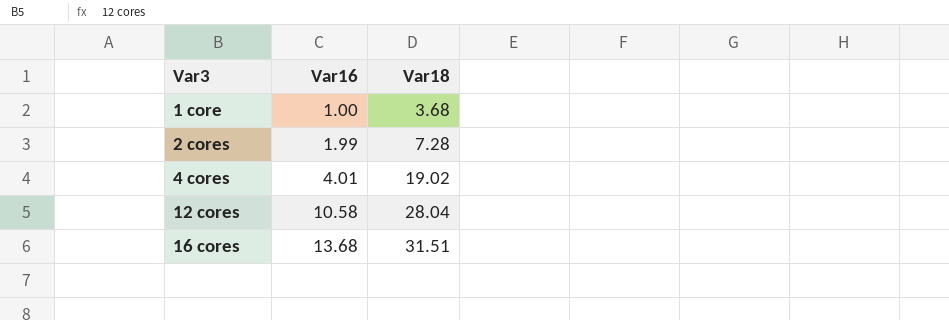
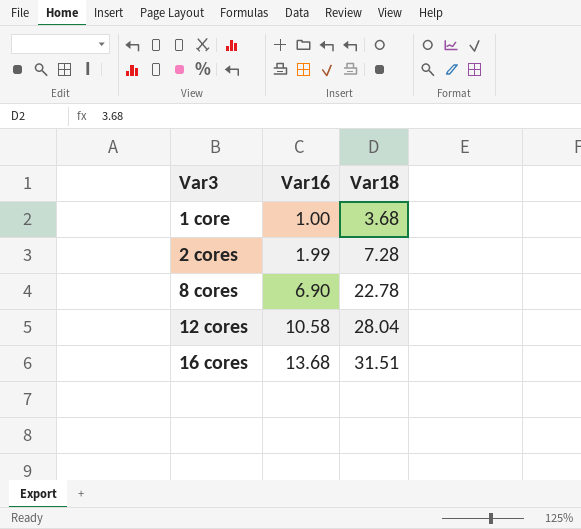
row 4 cores: 4.01 | 19.02 -> none
row 8 cores: none -> 6.90 | 22.78

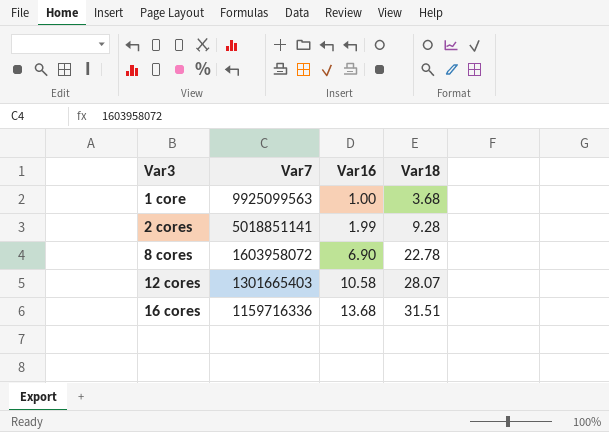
column Var7 | position: none -> 2
2 cores | Var18: 7.28 -> 9.28
12 cores | Var18: 28.04 -> 28.07

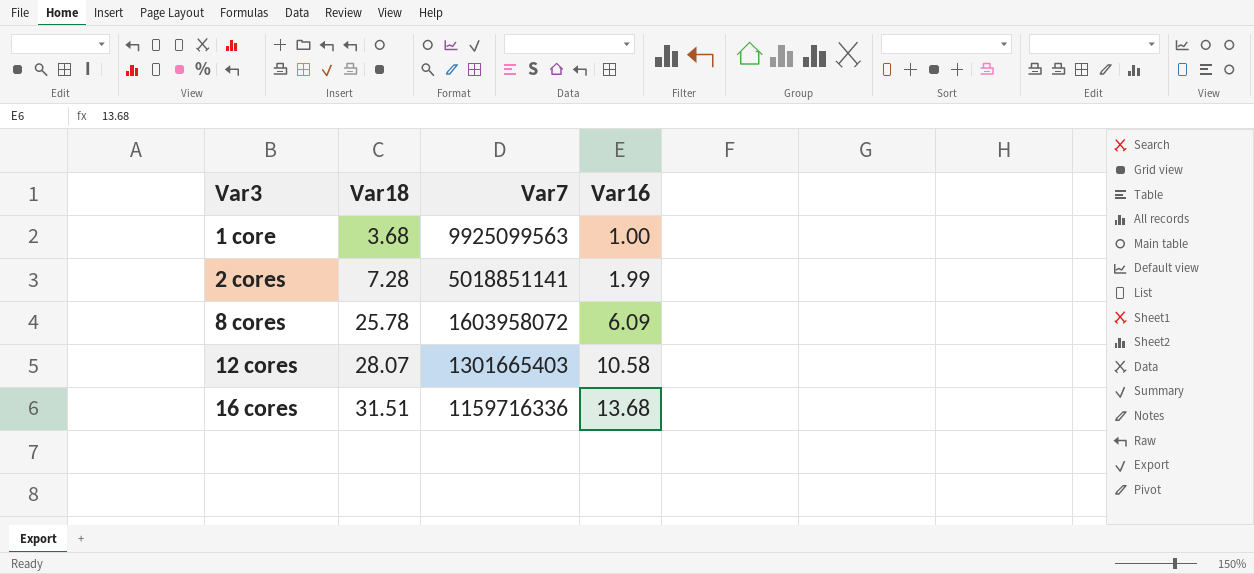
column Var18 | position: 4 -> 2
2 cores | Var18: 9.28 -> 7.28
8 cores | Var18: 22.78 -> 25.78
8 cores | Var16: 6.90 -> 6.09

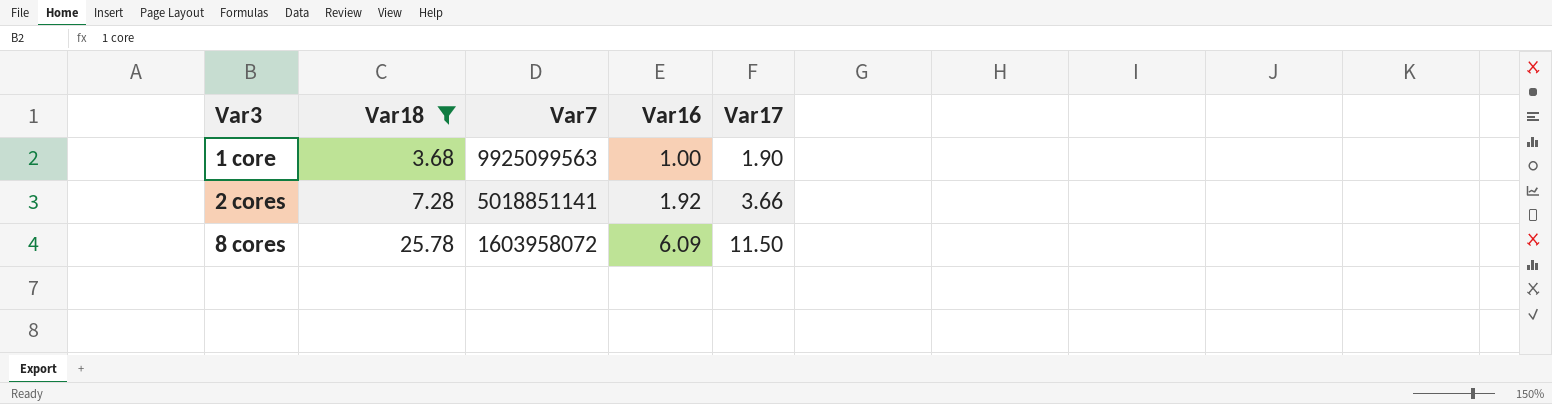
filter: none -> Var18 <= 25.78
column Var17 | position: none -> 5
2 cores | Var16: 1.99 -> 1.92

